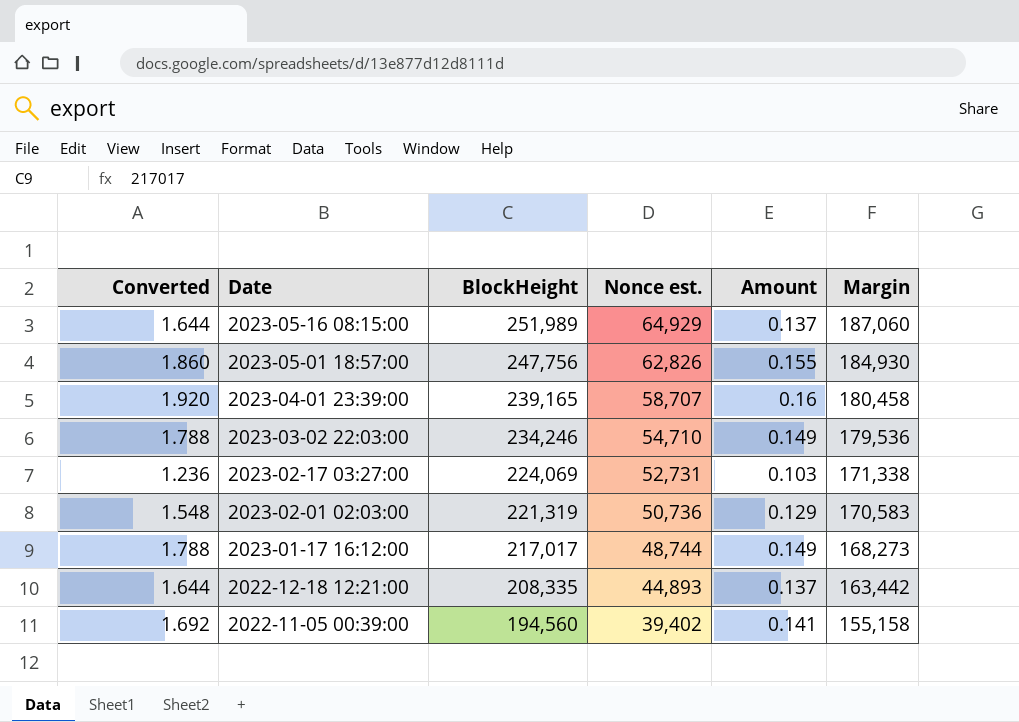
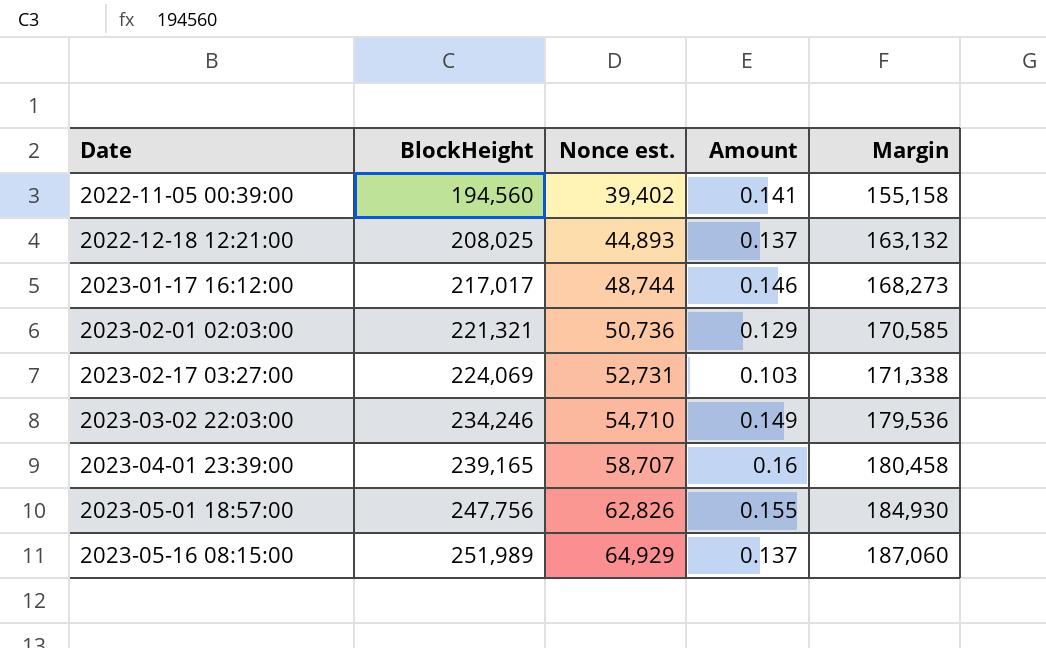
row order: Date descending -> Date ascending
column Converted | formula: [Amount] * 12 -> none
2022-12-18 12:21:00 | BlockHeight: 208,335 -> 208,025
2022-12-18 12:21:00 | Margin: 163,442 -> 163,132
2023-01-17 16:12:00 | Amount: 0.149 -> 0.146
2023-02-01 02:03:00 | BlockHeight: 221,319 -> 221,321
2023-02-01 02:03:00 | Margin: 170,583 -> 170,585

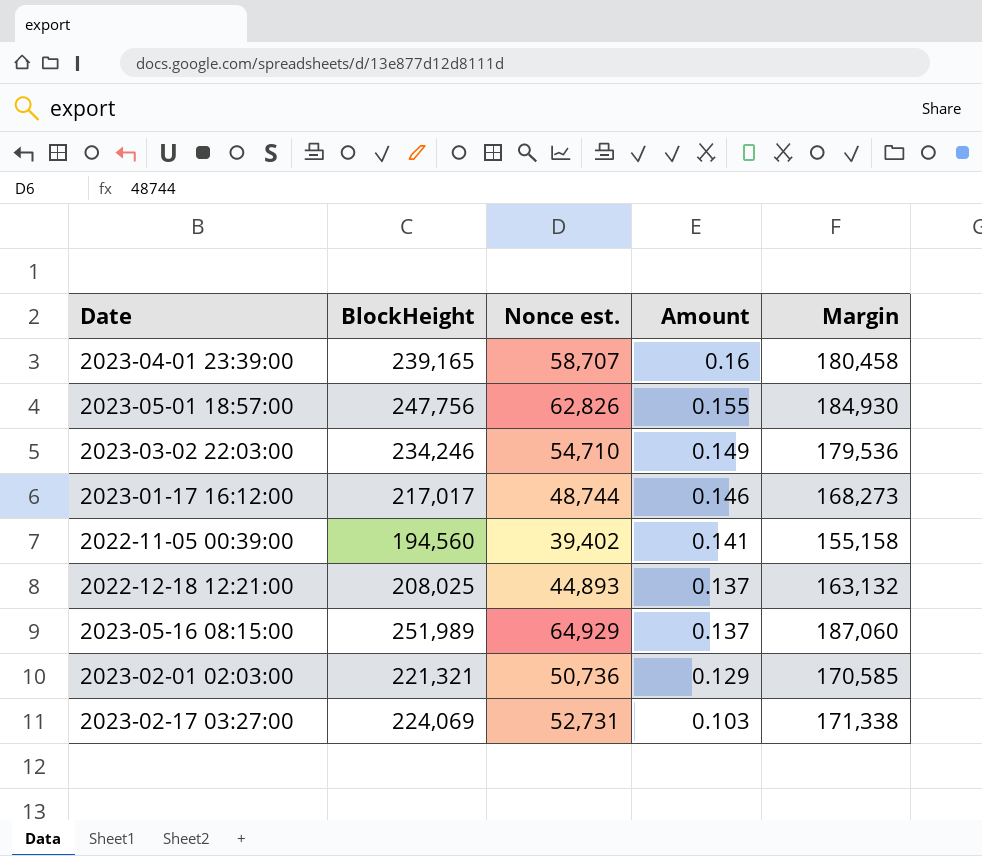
row order: Date ascending -> Amount descending

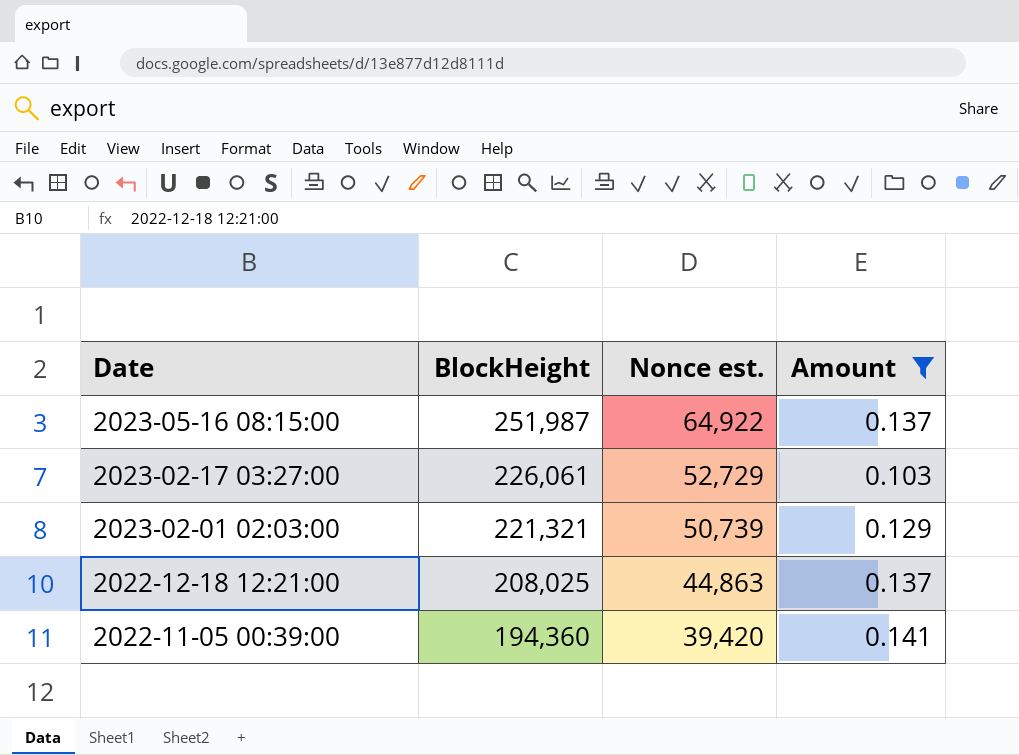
filter: none -> Amount <= 0.141
row order: Amount descending -> Date descending
column Margin | formula: [BlockHeight] - [Nonce est.] -> none
2023-05-16 08:15:00 | BlockHeight: 251,989 -> 251,987
2023-05-16 08:15:00 | Nonce est.: 64,929 -> 64,922
2023-02-17 03:27:00 | BlockHeight: 224,069 -> 226,061
2023-02-17 03:27:00 | Nonce est.: 52,731 -> 52,729
2023-02-01 02:03:00 | Nonce est.: 50,736 -> 50,739
2022-12-18 12:21:00 | Nonce est.: 44,893 -> 44,863
2022-11-05 00:39:00 | BlockHeight: 194,560 -> 194,360
2022-11-05 00:39:00 | Nonce est.: 39,402 -> 39,420

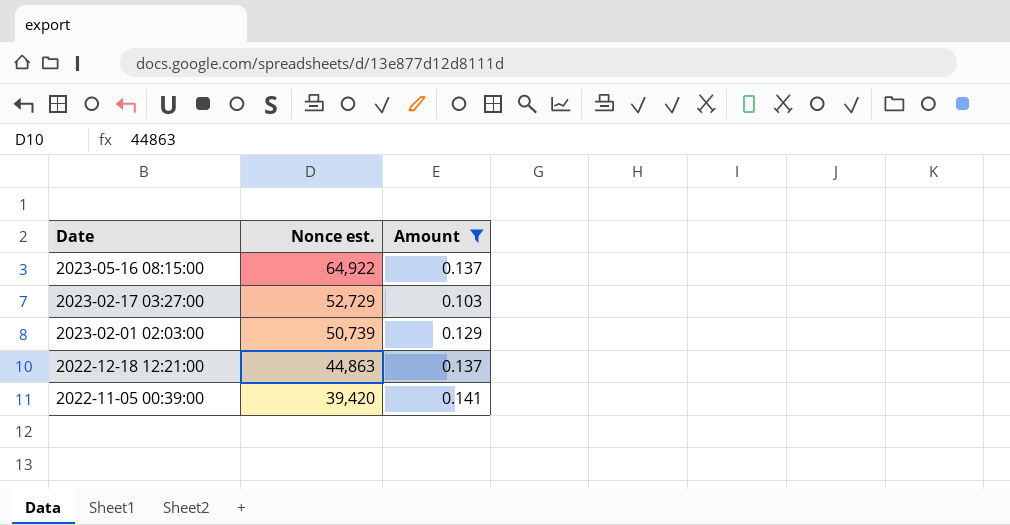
column BlockHeight | position: 2 -> none

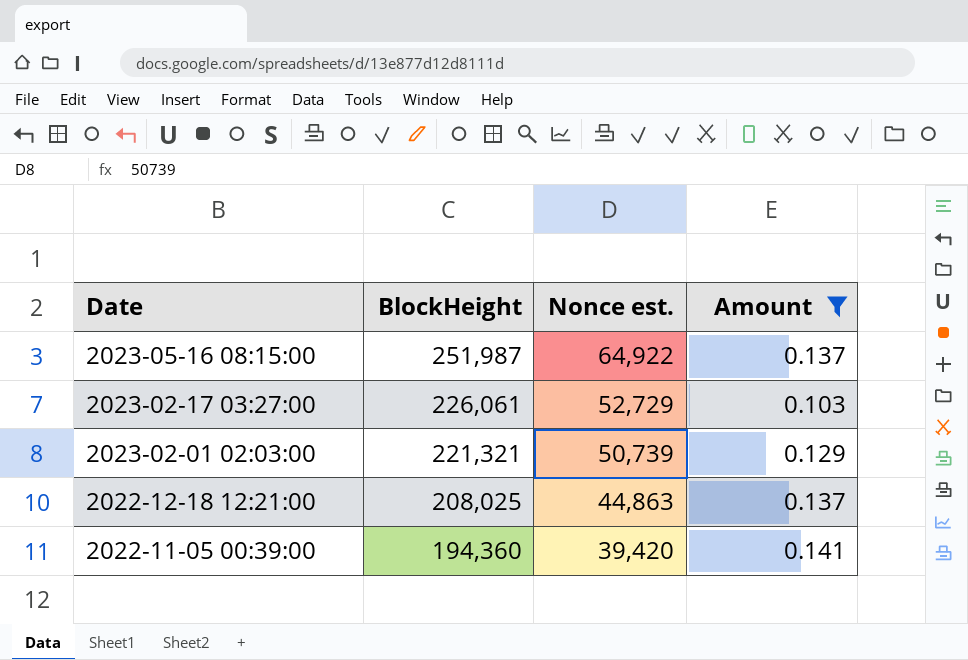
column BlockHeight | position: none -> 2

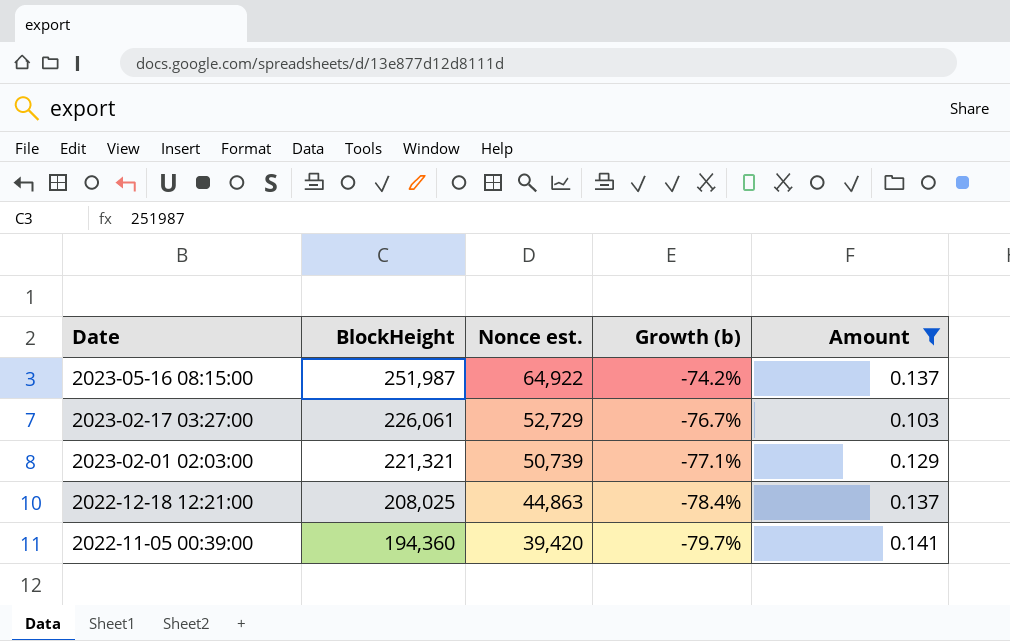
column Growth (b) | formula: none -> ([Nonce est.] - [BlockHeight]) / [BlockHeight]

